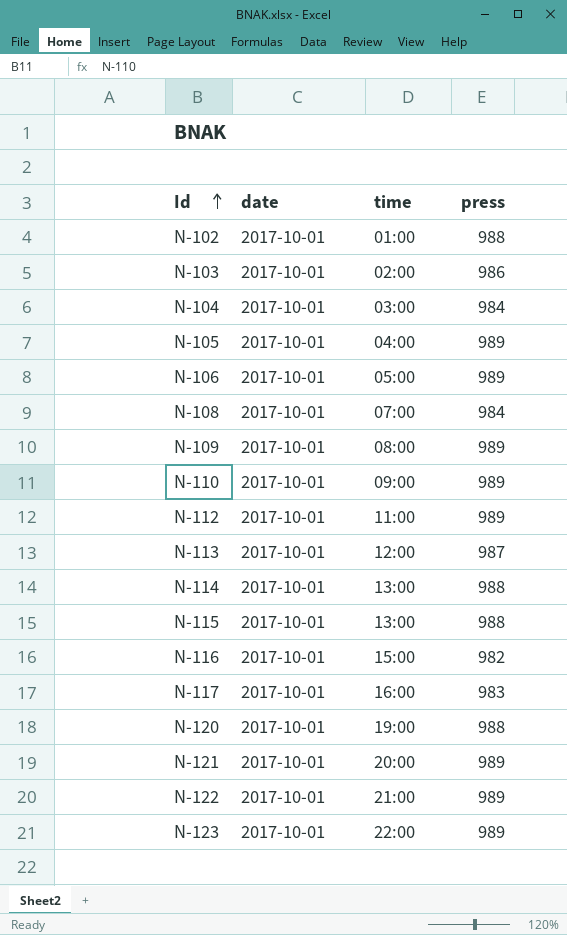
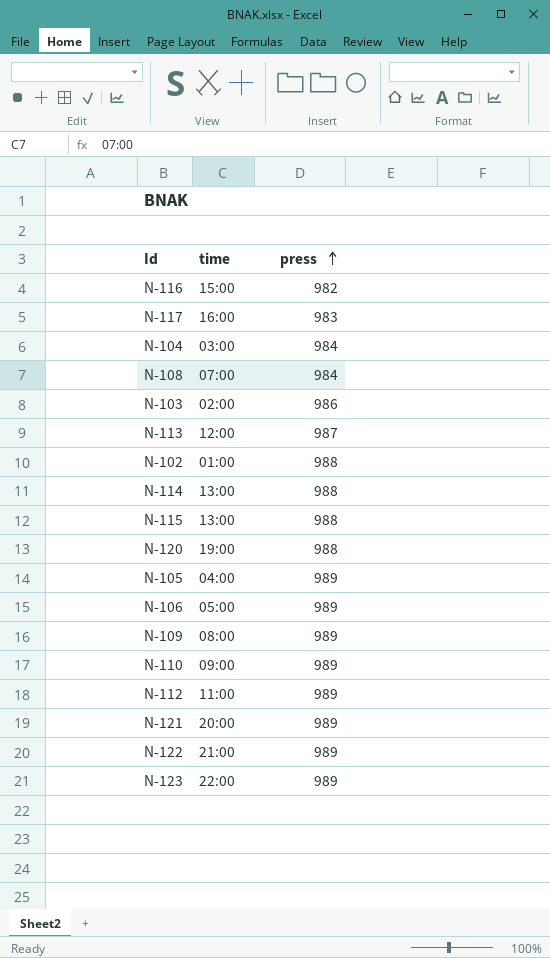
row order: Id ascending -> press ascending
column date | position: 2 -> none

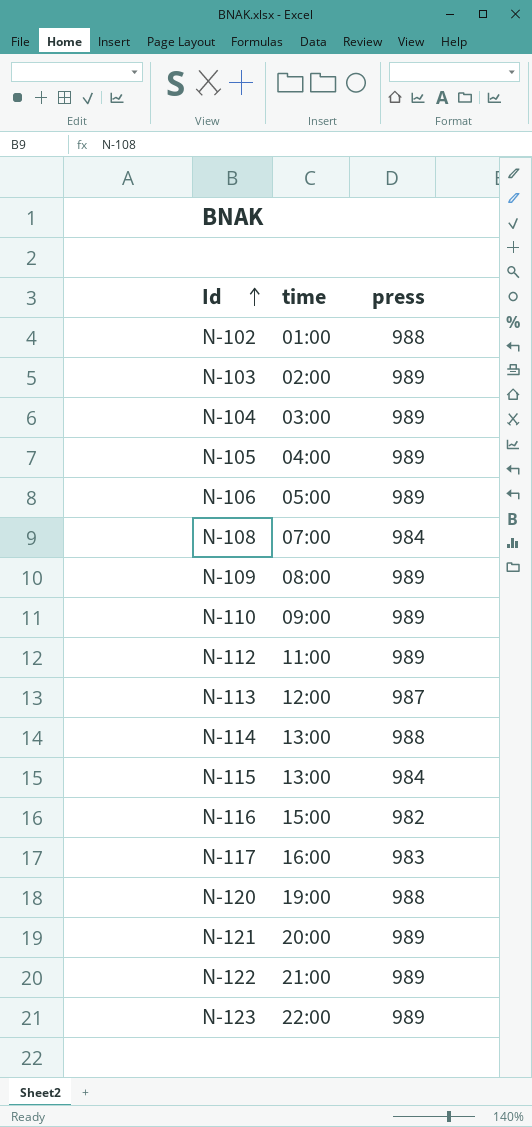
row order: press ascending -> Id ascending
N-103 | press: 986 -> 989
N-104 | press: 984 -> 989
N-115 | press: 988 -> 984

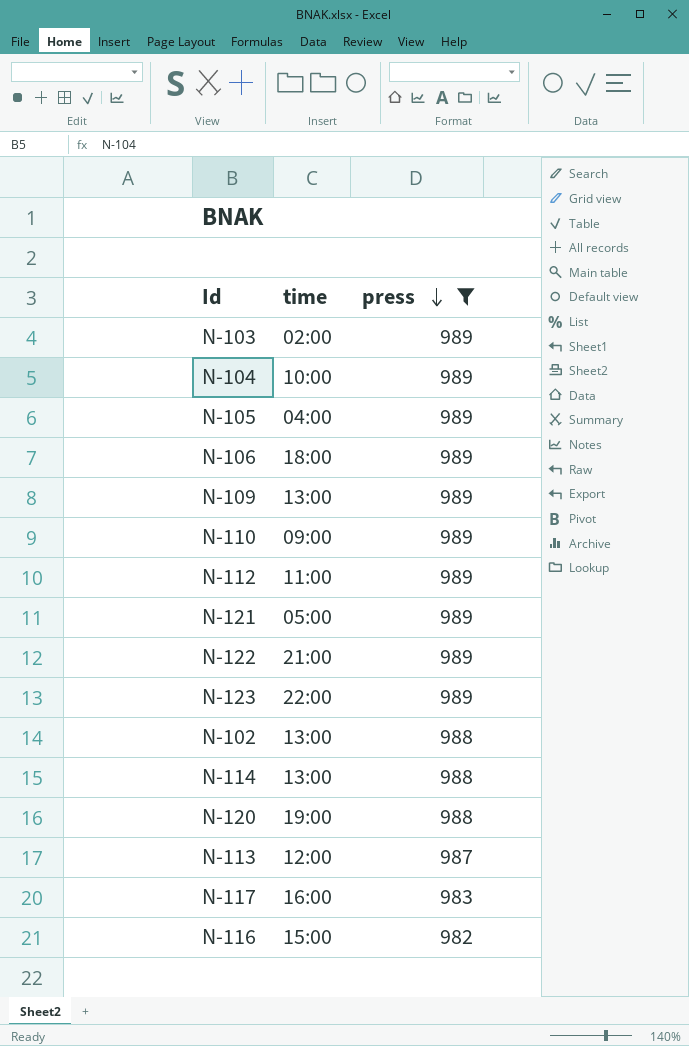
filter: none -> press != 984
row order: Id ascending -> press descending
N-104 | time: 03:00 -> 10:00
N-106 | time: 05:00 -> 18:00
N-109 | time: 08:00 -> 13:00
N-121 | time: 20:00 -> 05:00
N-102 | time: 01:00 -> 13:00

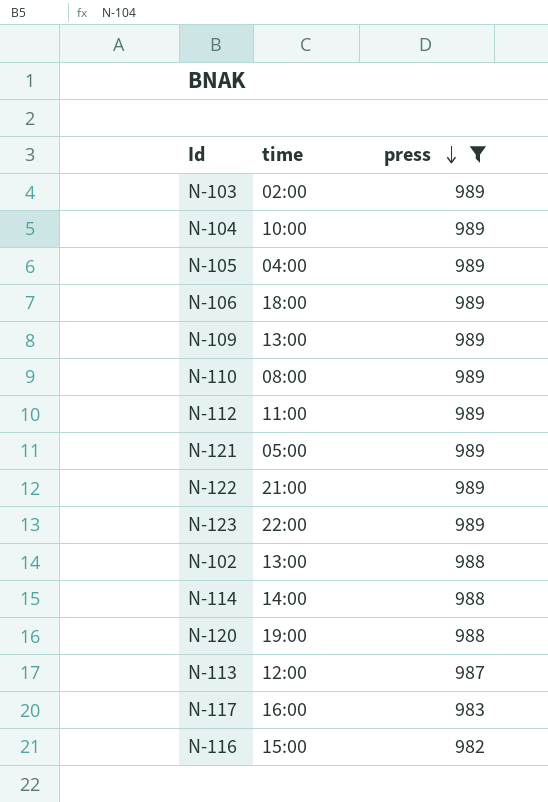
N-110 | time: 09:00 -> 08:00
N-114 | time: 13:00 -> 14:00

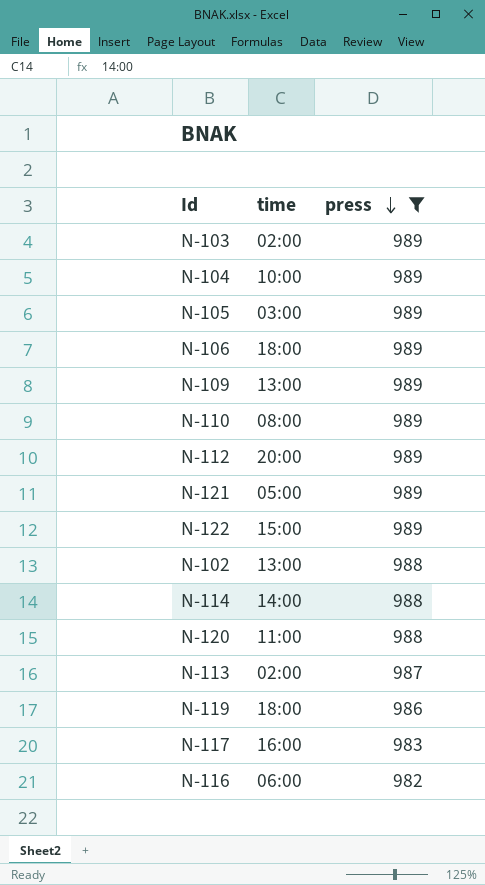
row N-123: 22:00 | 989 -> none
N-105 | time: 04:00 -> 03:00
N-112 | time: 11:00 -> 20:00
N-122 | time: 21:00 -> 15:00
N-120 | time: 19:00 -> 11:00
N-113 | time: 12:00 -> 02:00
row N-119: none -> 18:00 | 986
N-116 | time: 15:00 -> 06:00

